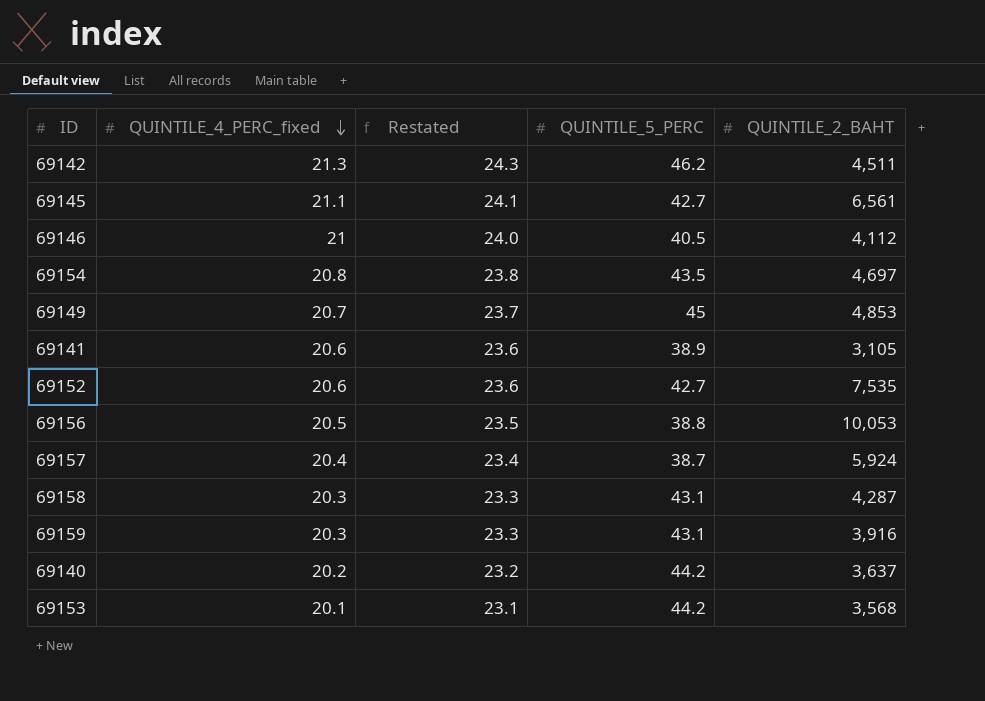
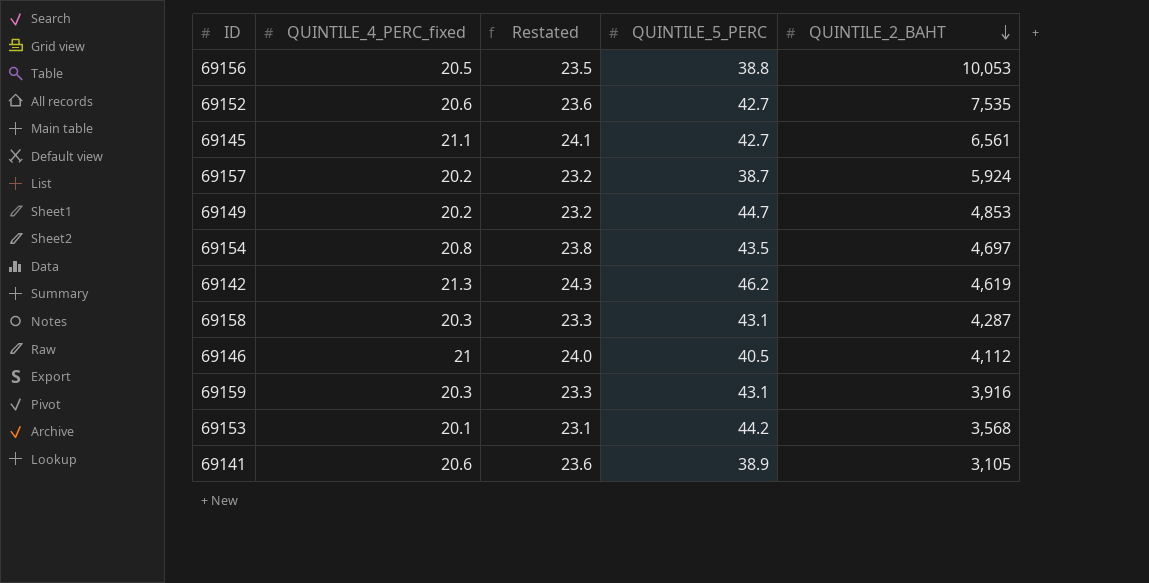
row order: QUINTILE_4_PERC_fixed descending -> QUINTILE_2_BAHT descending
row 69140: 20.2 | 23.2 | 44.2 | 3,637 -> none
69157 | QUINTILE_4_PERC_fixed: 20.4 -> 20.2
69157 | Restated: 23.4 -> 23.2
69149 | QUINTILE_4_PERC_fixed: 20.7 -> 20.2
69149 | Restated: 23.7 -> 23.2
69149 | QUINTILE_5_PERC: 45 -> 44.7
69142 | QUINTILE_2_BAHT: 4,511 -> 4,619

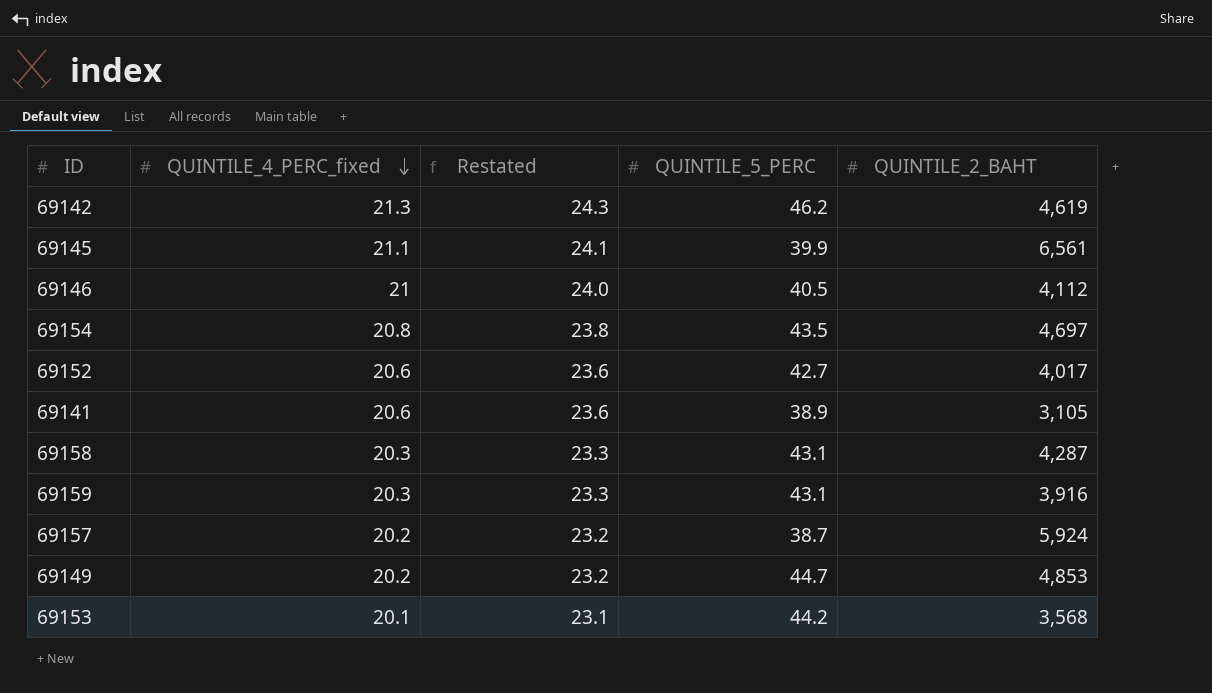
row order: QUINTILE_2_BAHT descending -> QUINTILE_4_PERC_fixed descending
row 69156: 20.5 | 23.5 | 38.8 | 10,053 -> none
69145 | QUINTILE_5_PERC: 42.7 -> 39.9
69152 | QUINTILE_2_BAHT: 7,535 -> 4,017

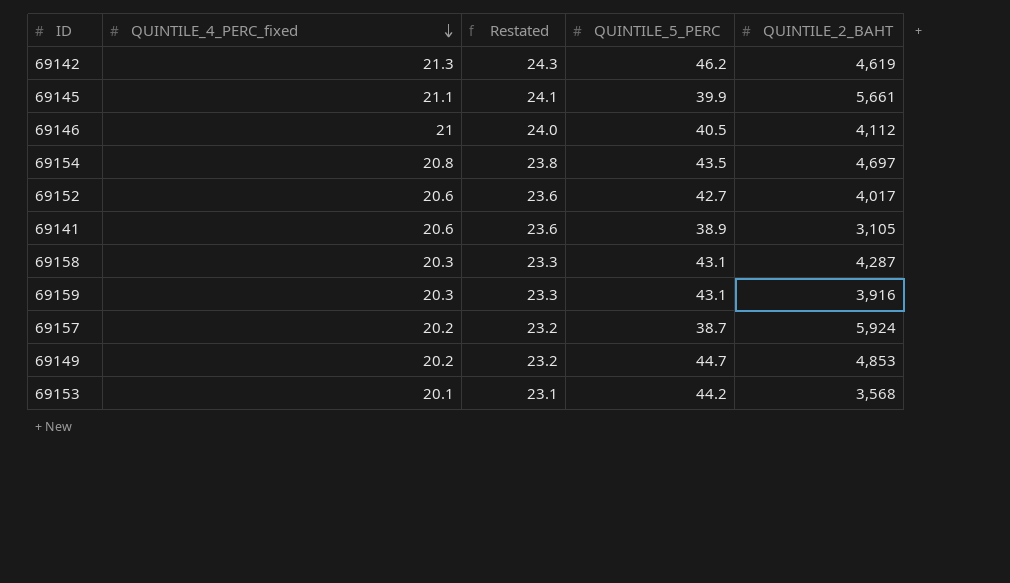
69145 | QUINTILE_2_BAHT: 6,561 -> 5,661

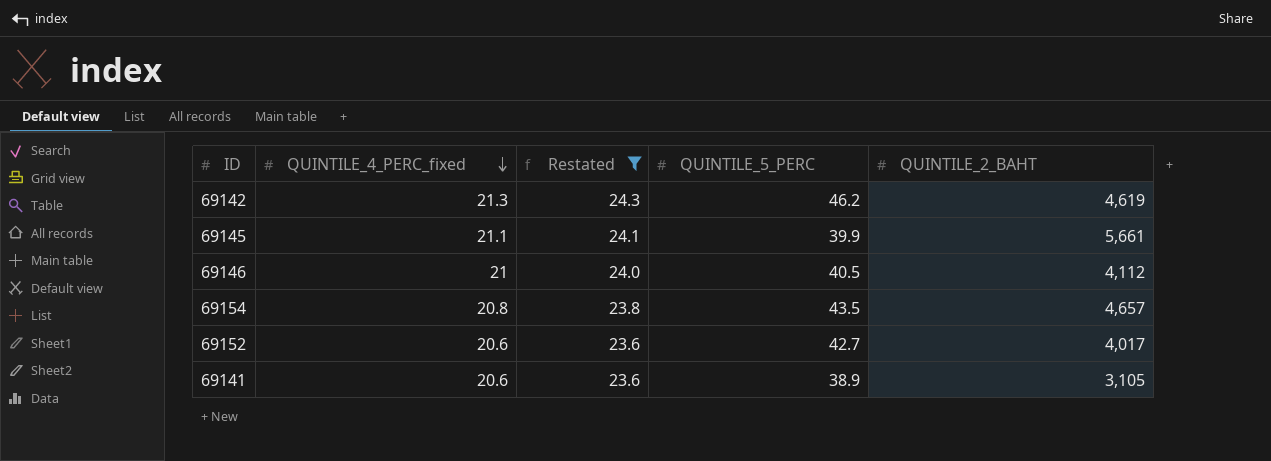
filter: none -> Restated >= 23.6
69154 | QUINTILE_2_BAHT: 4,697 -> 4,657

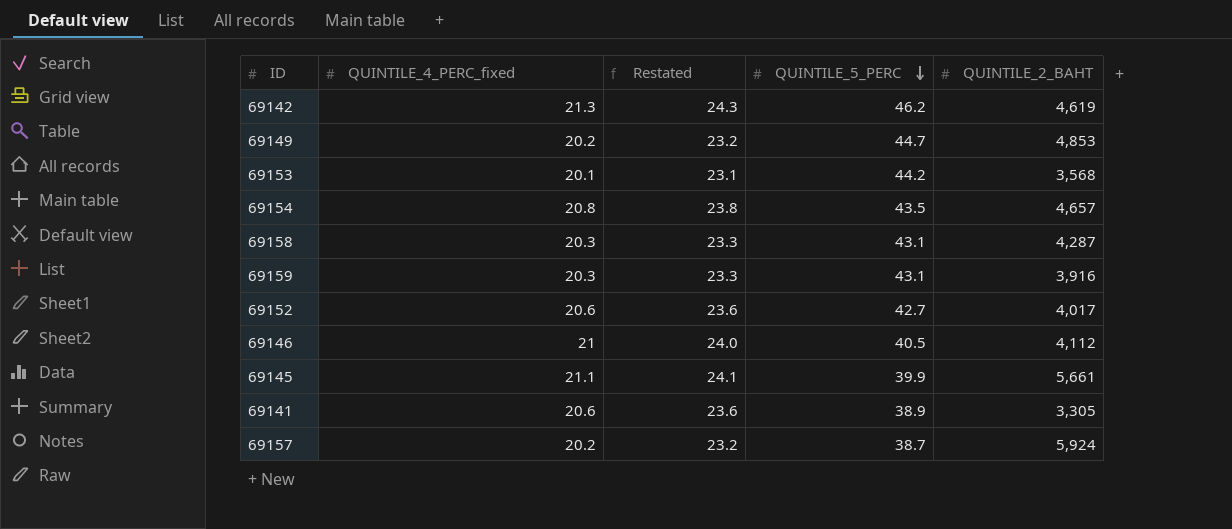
filter: Restated >= 23.6 -> none
row order: QUINTILE_4_PERC_fixed descending -> QUINTILE_5_PERC descending
69141 | QUINTILE_2_BAHT: 3,105 -> 3,305

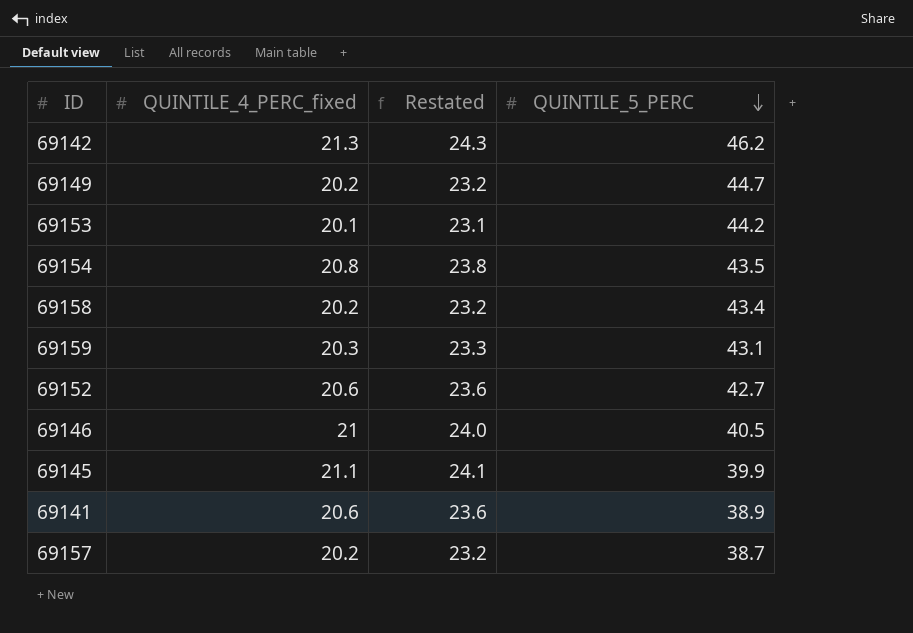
column QUINTILE_2_BAHT | position: 5 -> none
69158 | QUINTILE_4_PERC_fixed: 20.3 -> 20.2
69158 | Restated: 23.3 -> 23.2
69158 | QUINTILE_5_PERC: 43.1 -> 43.4

